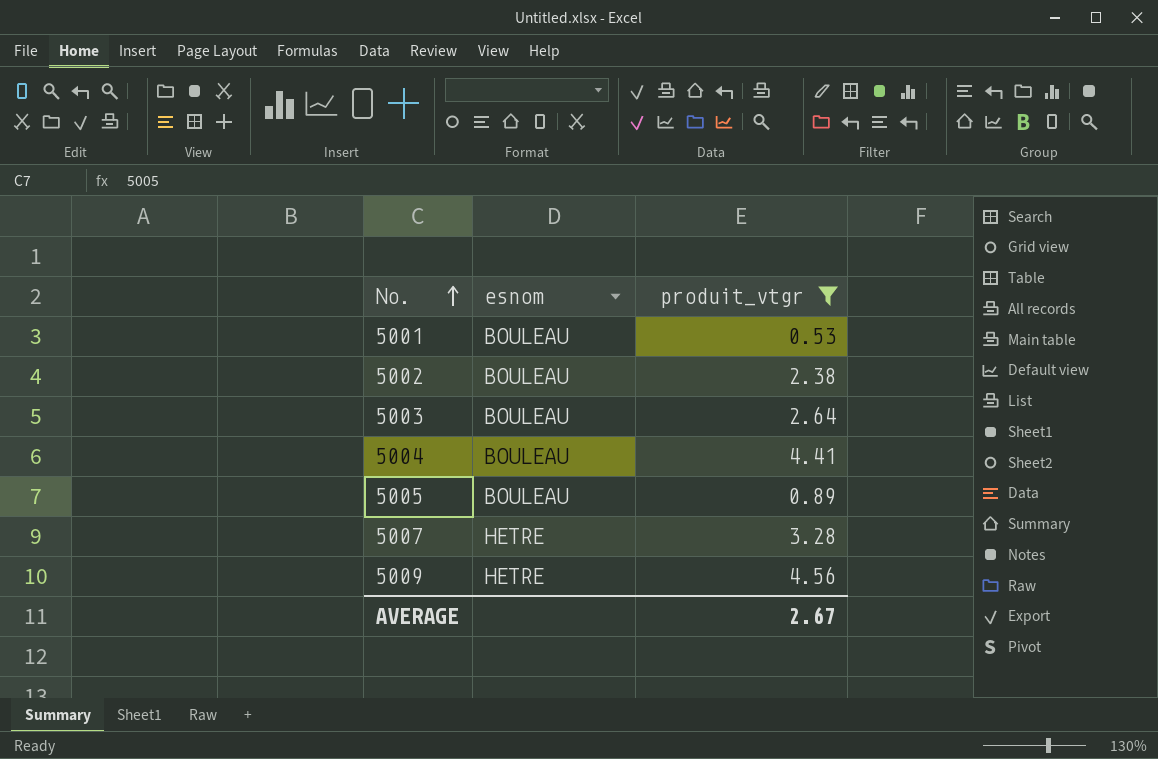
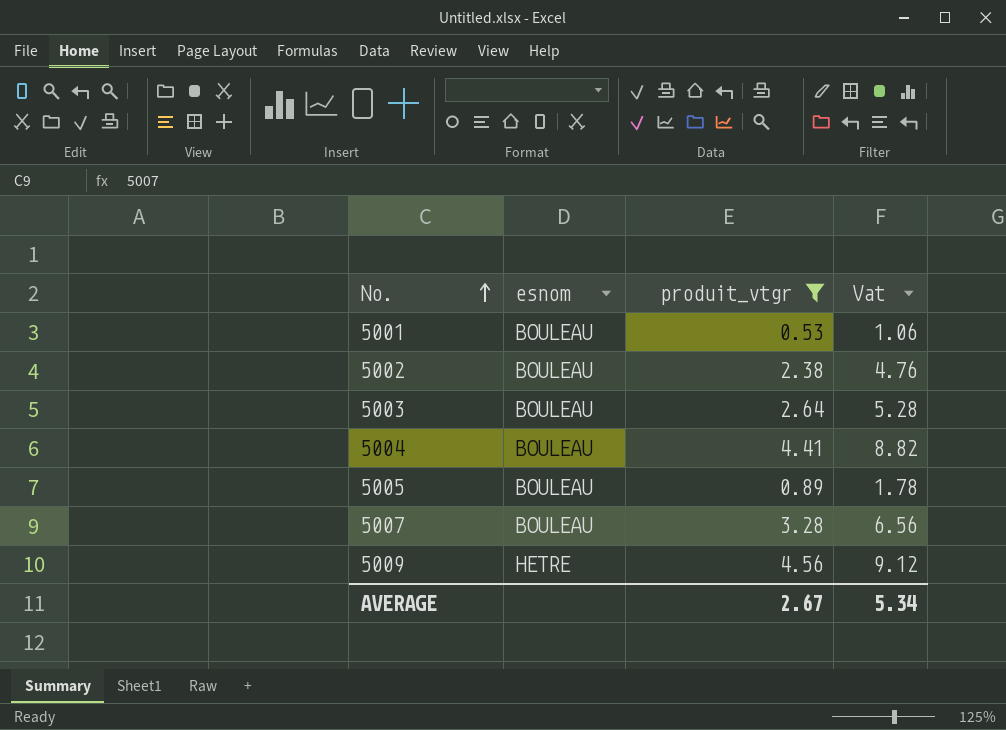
column Vat | formula: none -> [produit_vtgr] * 2
5007 | esnom: HETRE -> BOULEAU

